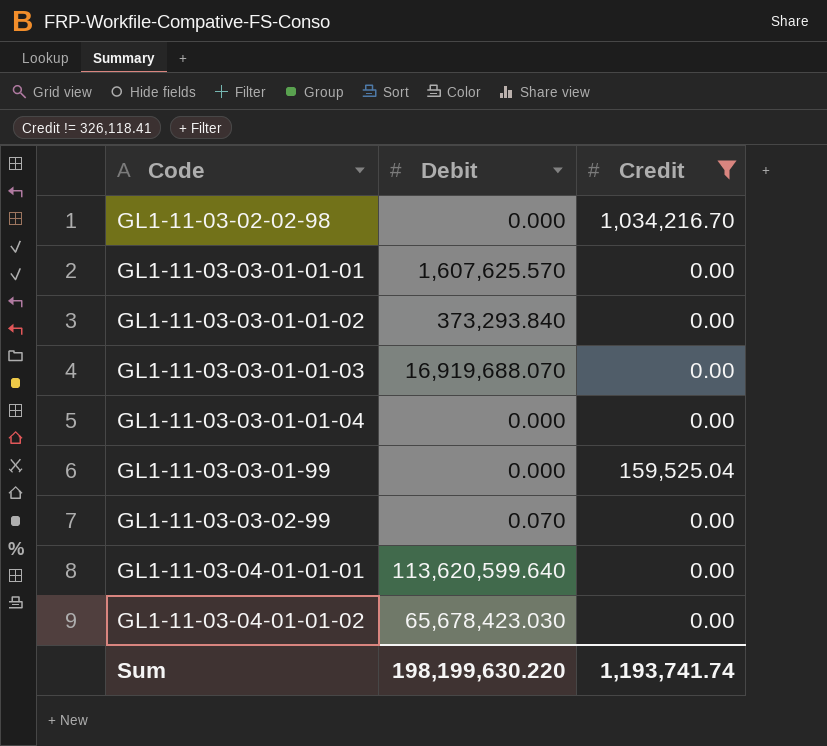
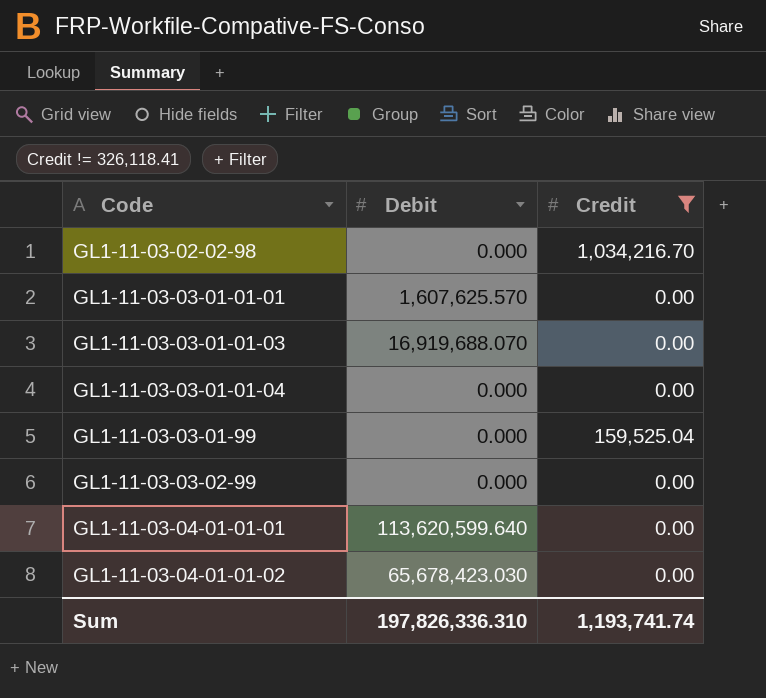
row GL1-11-03-03-01-01-02: 373,293.840 | 0.00 -> none
GL1-11-03-03-02-99 | Debit: 0.070 -> 0.000
Sum | Debit: 198,199,630.220 -> 197,826,336.310

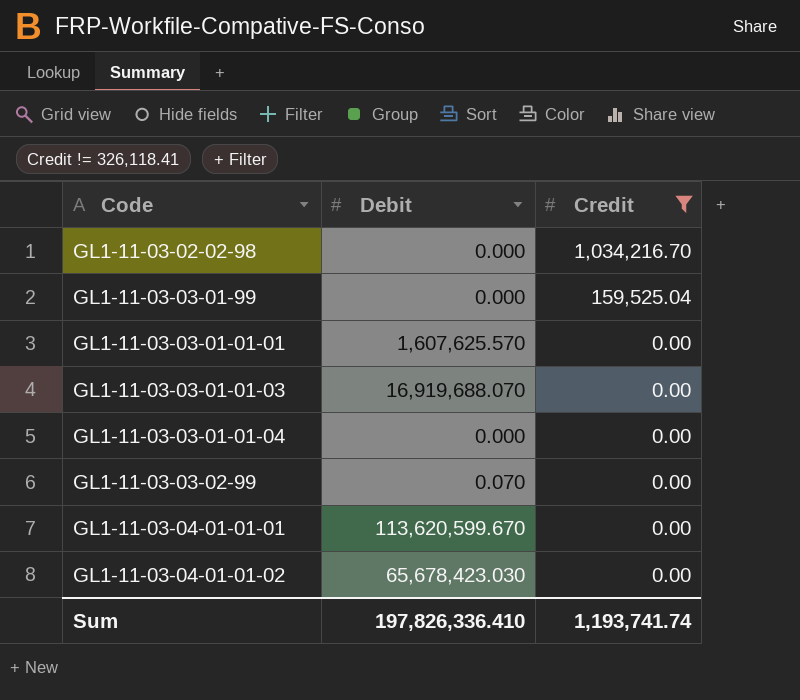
row order: Code ascending -> Credit descending
GL1-11-03-03-02-99 | Debit: 0.000 -> 0.070
GL1-11-03-04-01-01-01 | Debit: 113,620,599.640 -> 113,620,599.670
Sum | Debit: 197,826,336.310 -> 197,826,336.410

